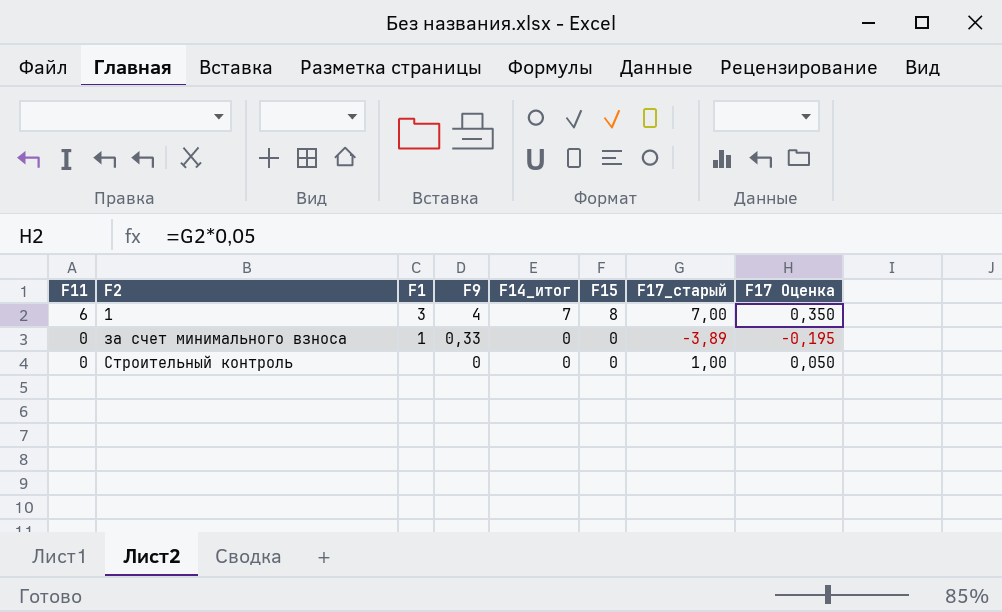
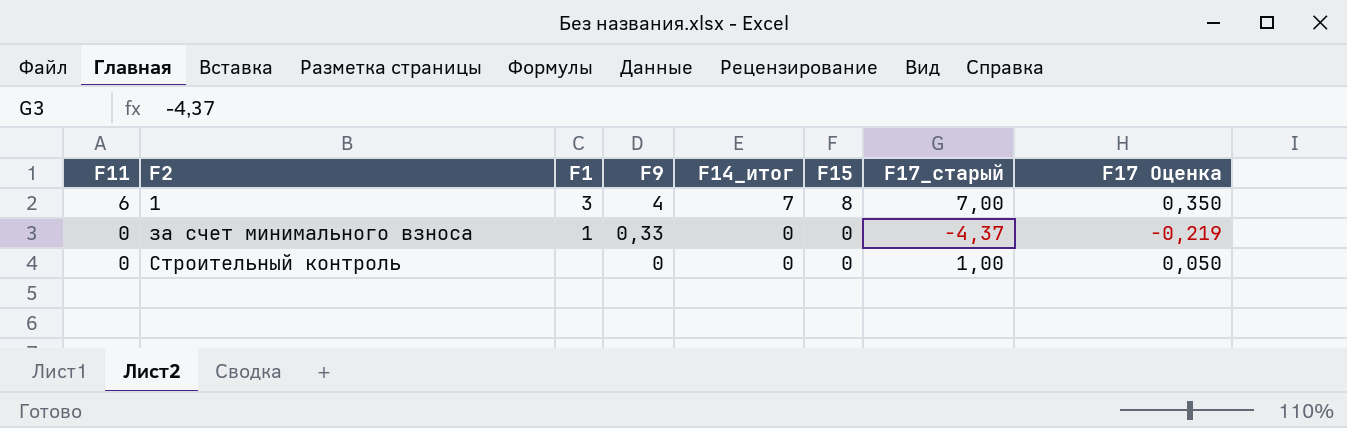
за счет минимального взноса | F17_старый: -3,89 -> -4,37
за счет минимального взноса | F17 Оценка: -0,195 -> -0,219

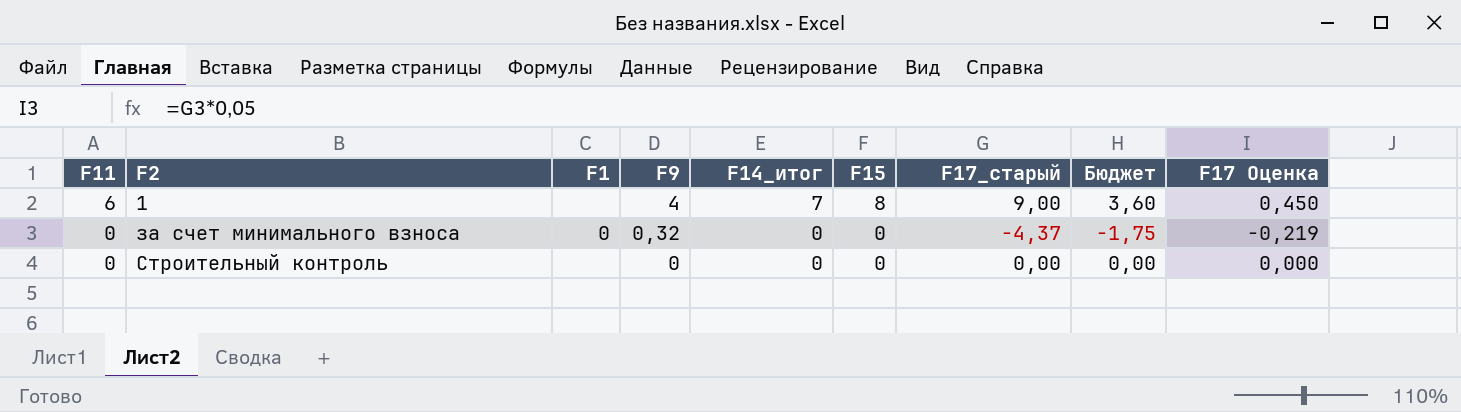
column Бюджет | formula: none -> [F17_старый] * 0,4
1 | F1: 3 -> none
1 | F17_старый: 7,00 -> 9,00
1 | F17 Оценка: 0,350 -> 0,450
за счет минимального взноса | F1: 1 -> 0
за счет минимального взноса | F9: 0,33 -> 0,32
Строительный контроль | F17_старый: 1,00 -> 0,00
Строительный контроль | F17 Оценка: 0,050 -> 0,000

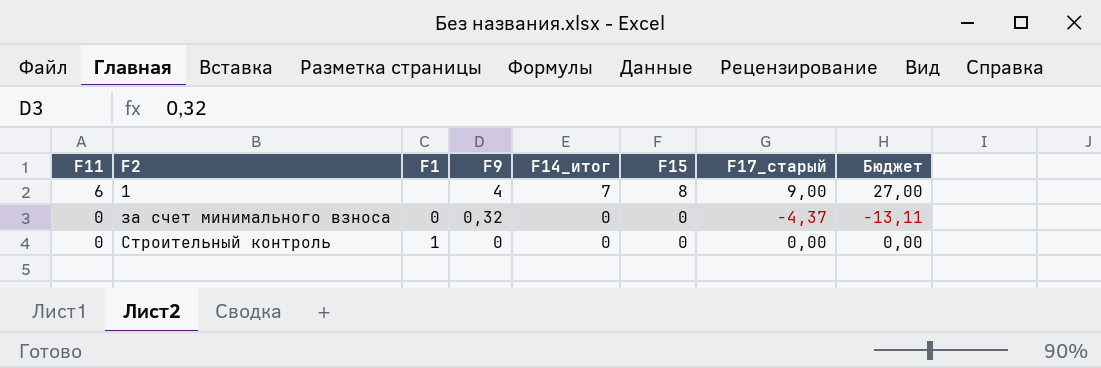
column F17 Оценка | formula: [F17_старый] * 0,05 -> none
column Бюджет | formula: [F17_старый] * 0,4 -> [F17_старый] * 3
Строительный контроль | F1: none -> 1

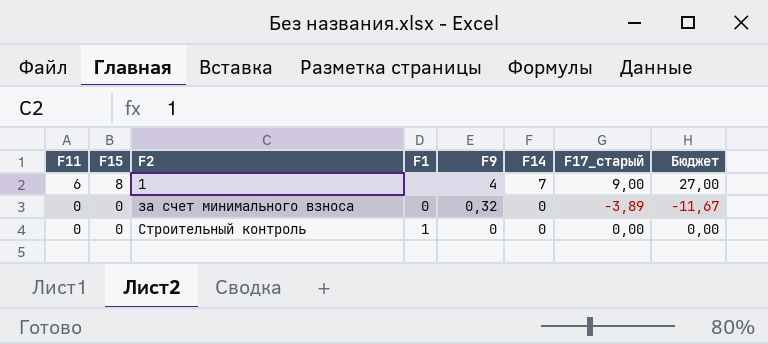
column F15 | position: 6 -> 2
column name: F14_итог -> F14
за счет минимального взноса | F17_старый: -4,37 -> -3,89
за счет минимального взноса | Бюджет: -13,11 -> -11,67

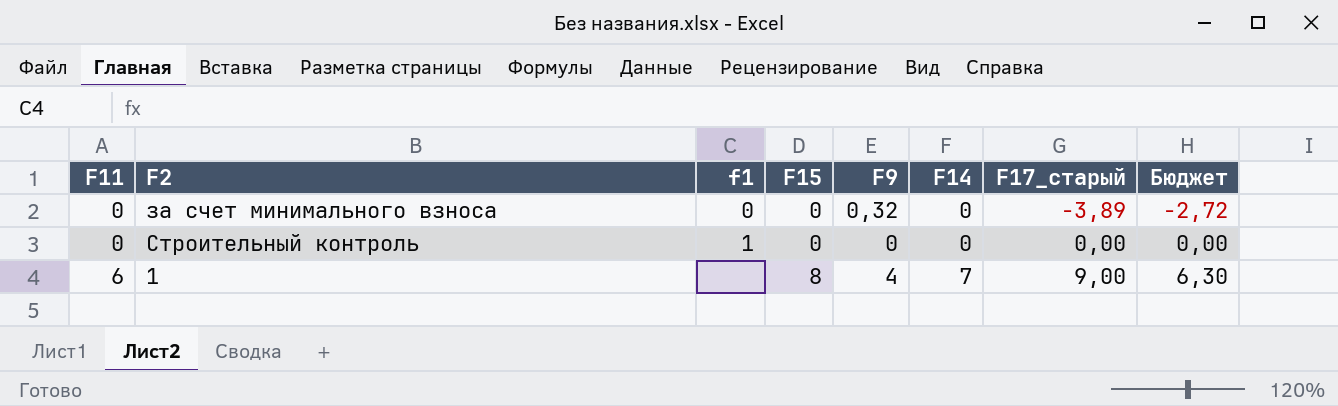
row order: F11 descending -> F11 ascending
column name: F1 -> f1
column F15 | position: 2 -> 4
column Бюджет | formula: [F17_старый] * 3 -> [F17_старый] * 0,7

